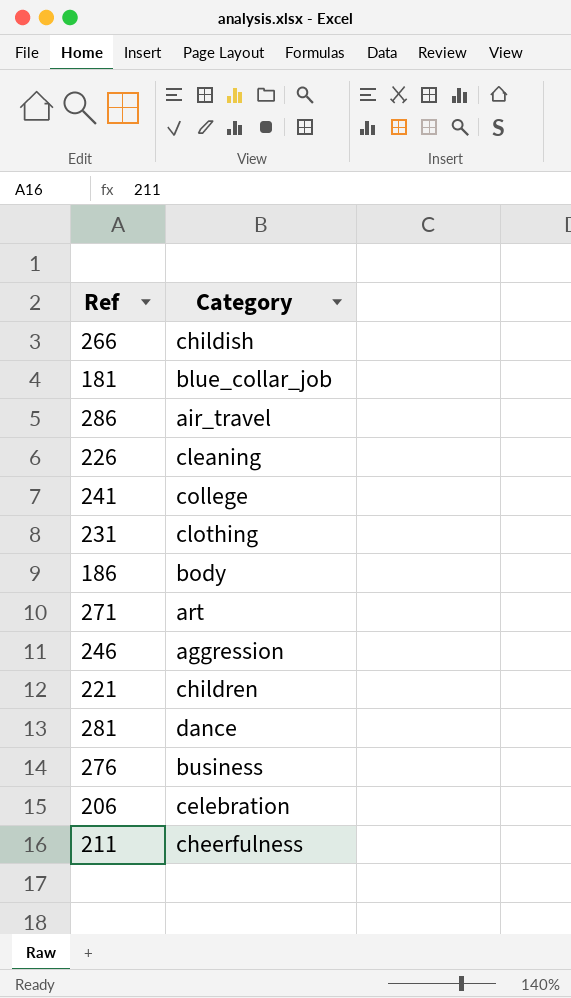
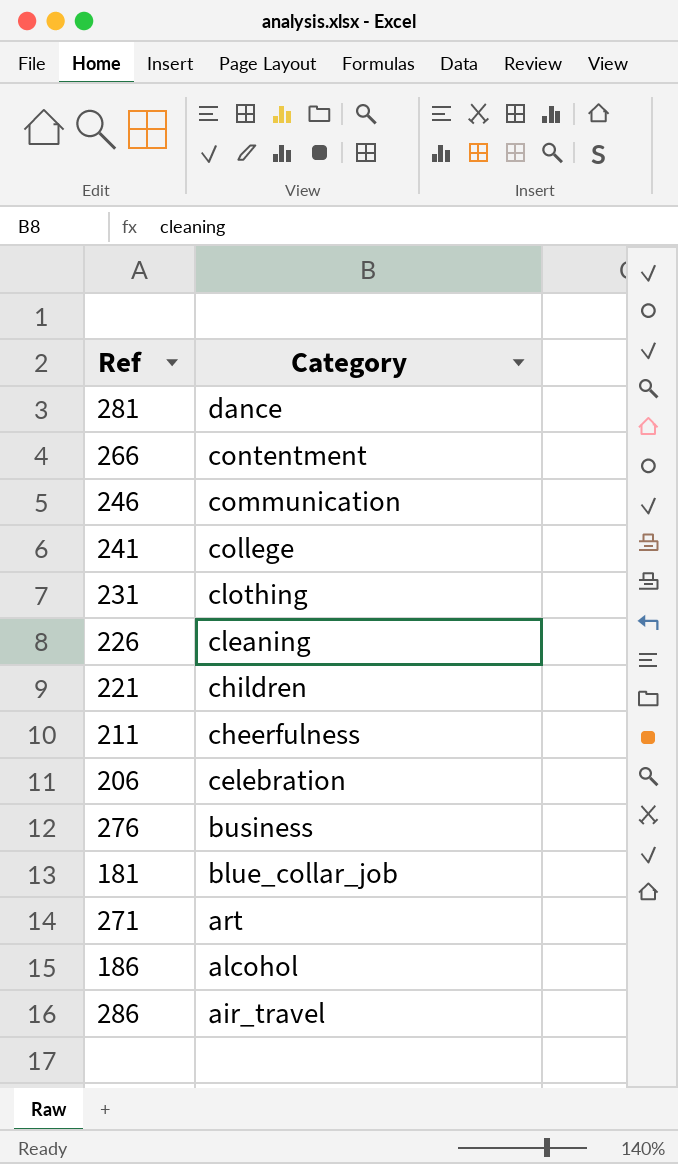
row order: none -> Category descending
266 | Category: childish -> contentment
246 | Category: aggression -> communication
186 | Category: body -> alcohol

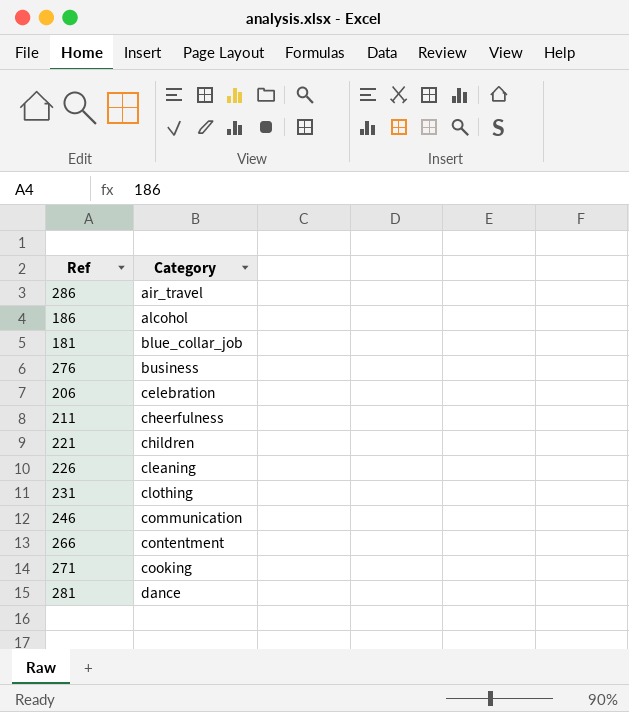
row order: Category descending -> Category ascending
row 241: college -> none
271 | Category: art -> cooking

